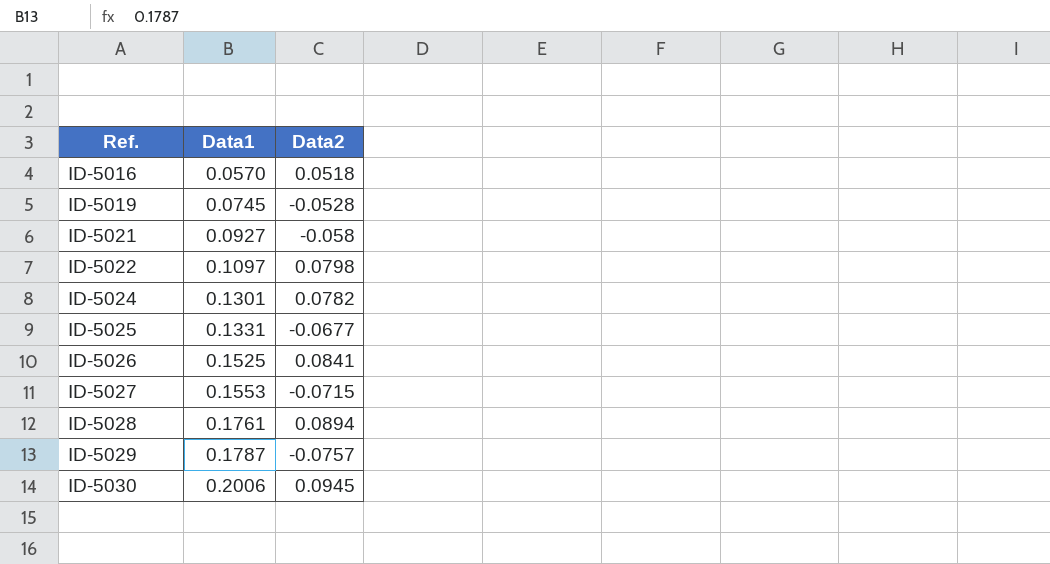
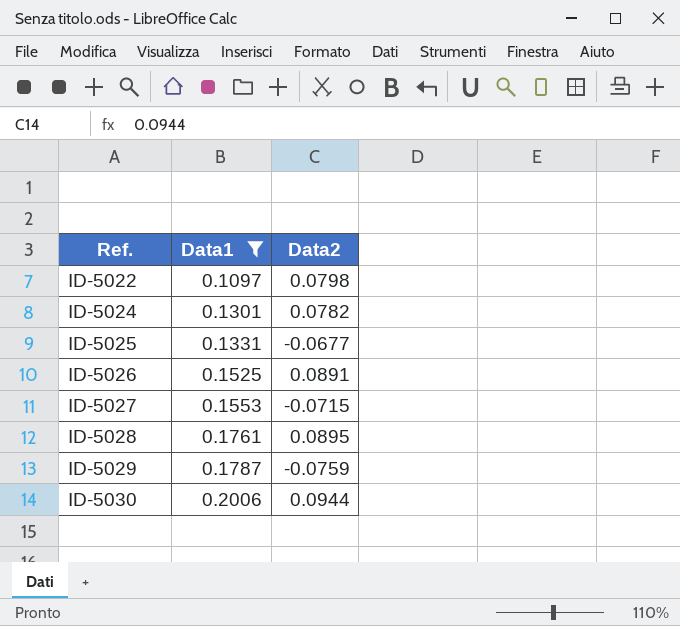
filter: none -> Data1 >= 0.1097
ID-5026 | Data2: 0.0841 -> 0.0891
ID-5028 | Data2: 0.0894 -> 0.0895
ID-5029 | Data2: -0.0757 -> -0.0759
ID-5030 | Data2: 0.0945 -> 0.0944

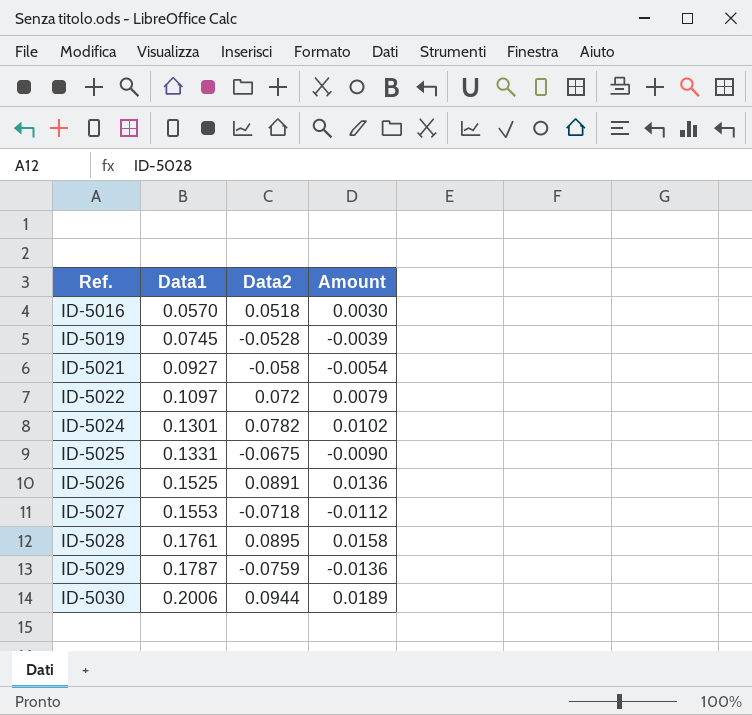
filter: Data1 >= 0.1097 -> none
column Amount | formula: none -> [Data1] * [Data2]
ID-5022 | Data2: 0.0798 -> 0.072
ID-5025 | Data2: -0.0677 -> -0.0675
ID-5027 | Data2: -0.0715 -> -0.0718

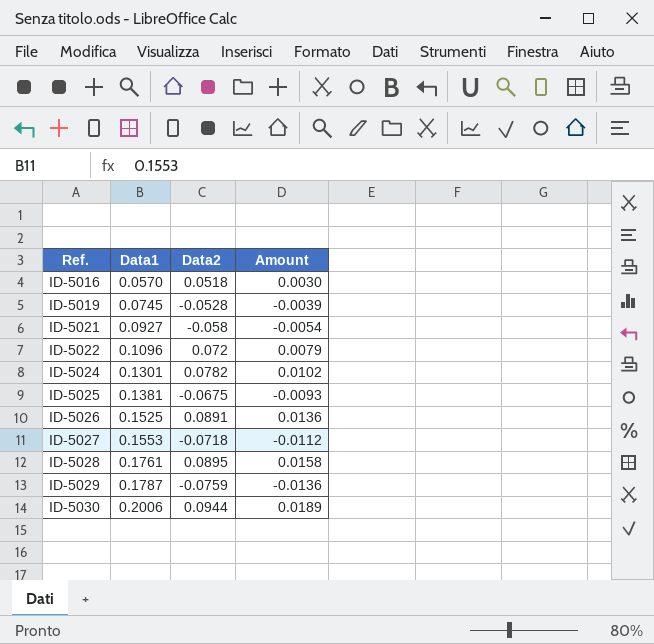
ID-5022 | Data1: 0.1097 -> 0.1096
ID-5025 | Data1: 0.1331 -> 0.1381
ID-5025 | Amount: -0.0090 -> -0.0093

